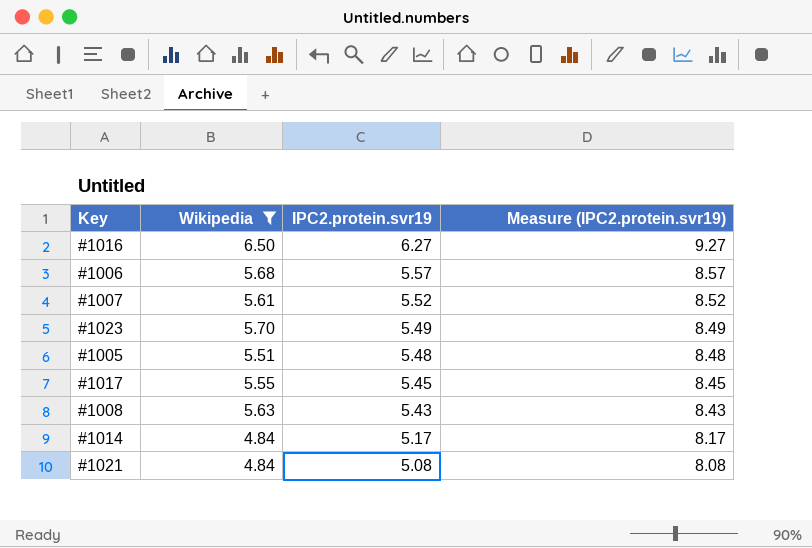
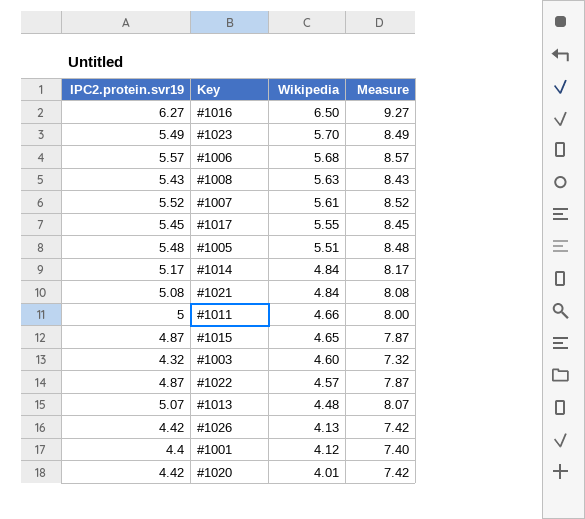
filter: Wikipedia >= 4.84 -> none
row order: IPC2.protein.svr19 descending -> Wikipedia descending
column IPC2.protein.svr19 | position: 3 -> 1
column name: Measure (IPC2.protein.svr19) -> Measure

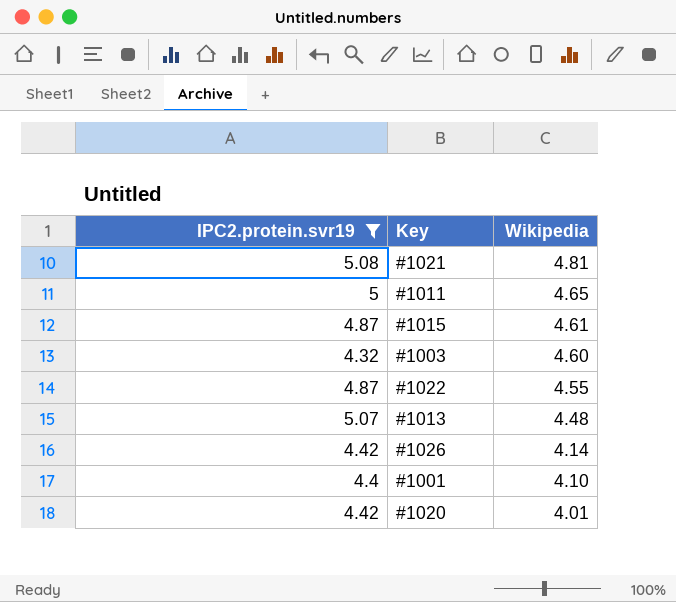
filter: none -> IPC2.protein.svr19 <= 5.08
column Measure | formula: [IPC2.protein.svr19] + 3 -> none
#1021 | Wikipedia: 4.84 -> 4.81
#1011 | Wikipedia: 4.66 -> 4.65
#1015 | Wikipedia: 4.65 -> 4.61
#1022 | Wikipedia: 4.57 -> 4.55
#1026 | Wikipedia: 4.13 -> 4.14
#1001 | Wikipedia: 4.12 -> 4.10

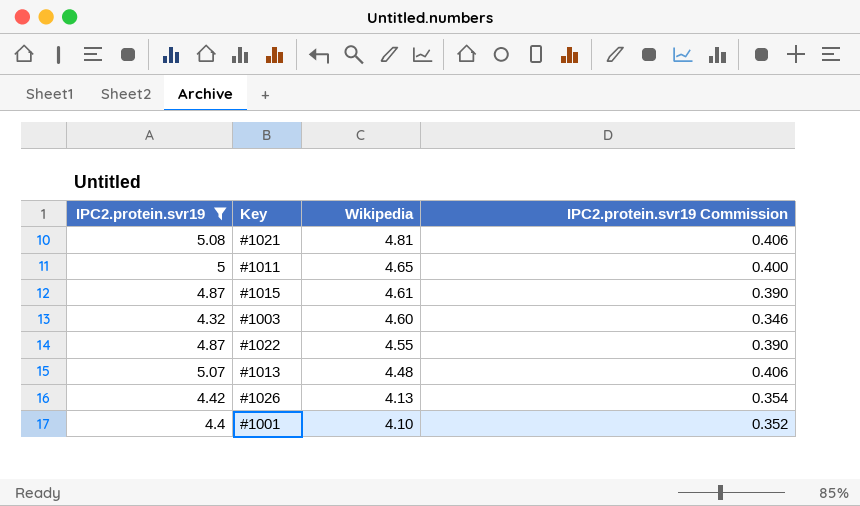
column IPC2.protein.svr19 Commission | formula: none -> [IPC2.protein.svr19] * 0.08
row #1020: 4.42 | 4.01 -> none
#1026 | Wikipedia: 4.14 -> 4.13

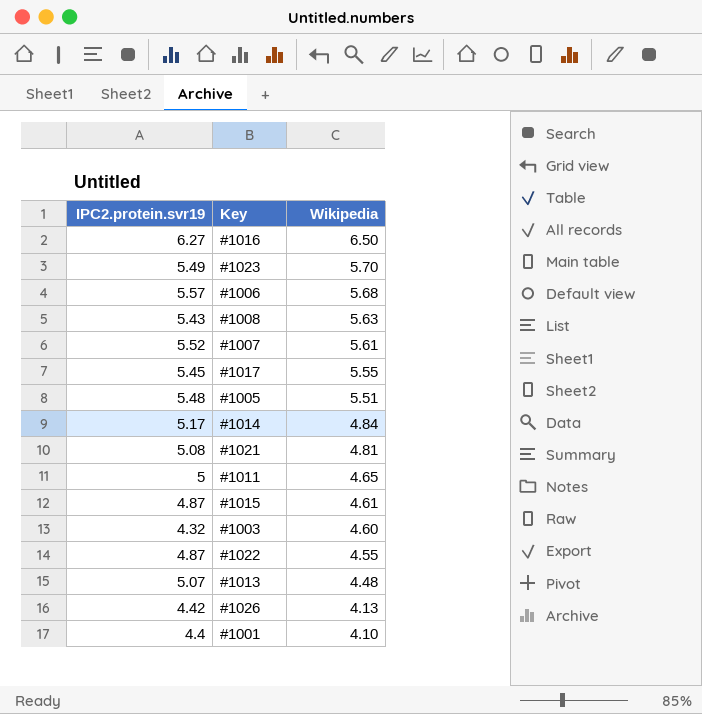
filter: IPC2.protein.svr19 <= 5.08 -> none
column IPC2.protein.svr19 Commission | formula: [IPC2.protein.svr19] * 0.08 -> none

